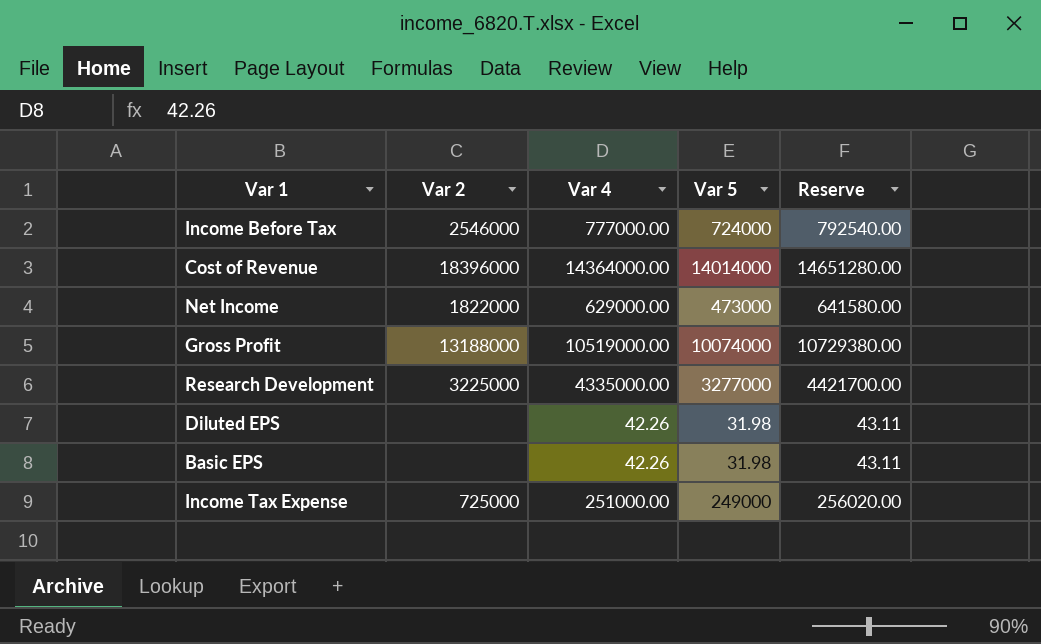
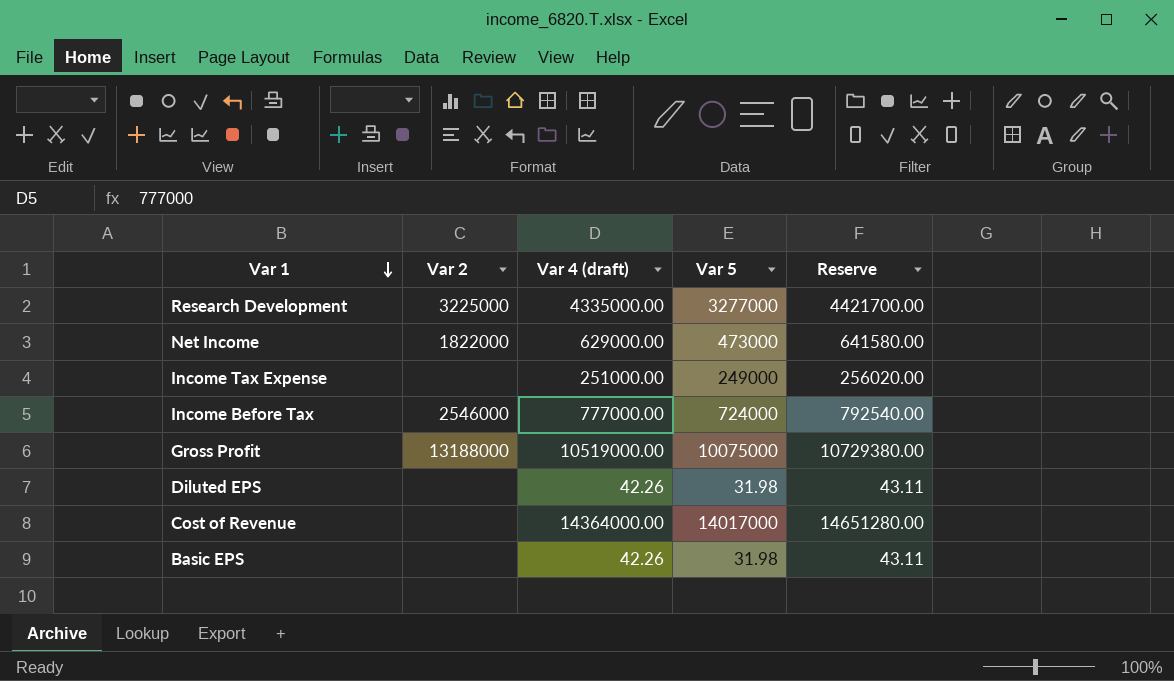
row order: none -> Var 1 descending
column name: Var 4 -> Var 4 (draft)
Income Tax Expense | Var 2: 725000 -> none
Gross Profit | Var 5: 10074000 -> 10075000
Cost of Revenue | Var 2: 18396000 -> none
Cost of Revenue | Var 5: 14014000 -> 14017000

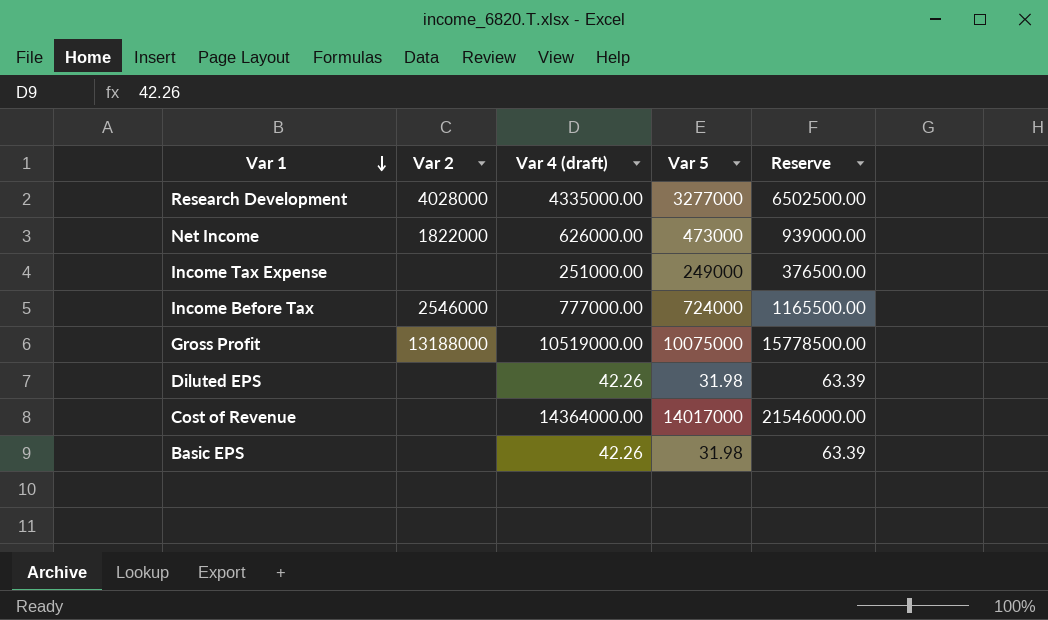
column Reserve | formula: [Var 4 (draft)] * 1.02 -> [Var 4 (draft)] * 1.5
Research Development | Var 2: 3225000 -> 4028000
Net Income | Var 4 (draft): 629000.00 -> 626000.00

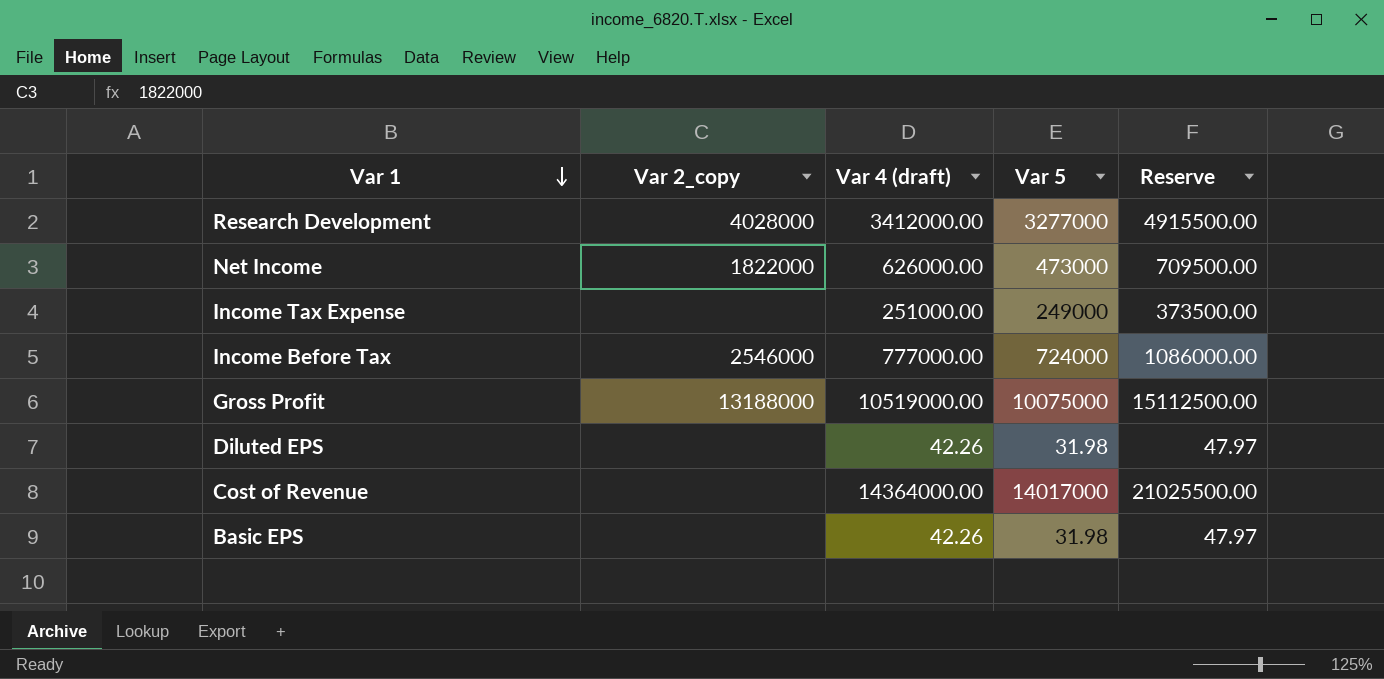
column name: Var 2 -> Var 2_copy
column Reserve | formula: [Var 4 (draft)] * 1.5 -> [Var 5] * 1.5
Research Development | Var 4 (draft): 4335000.00 -> 3412000.00

